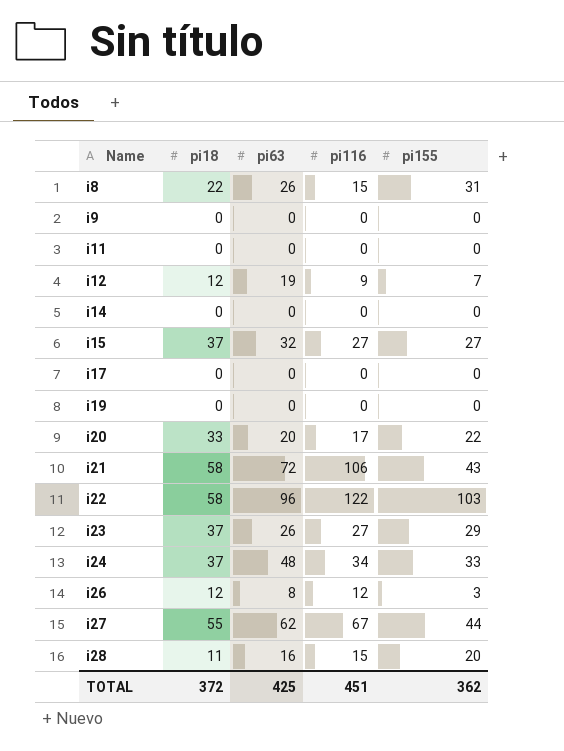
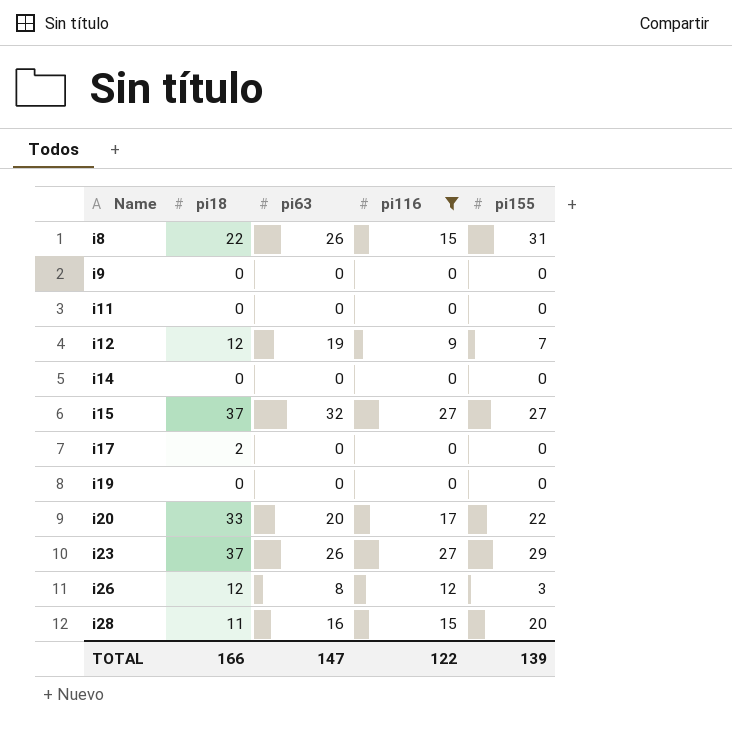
filter: none -> pi116 <= 27
i17 | pi18: 0 -> 2
TOTAL | pi18: 372 -> 166
TOTAL | pi63: 425 -> 147
TOTAL | pi116: 451 -> 122
TOTAL | pi155: 362 -> 139

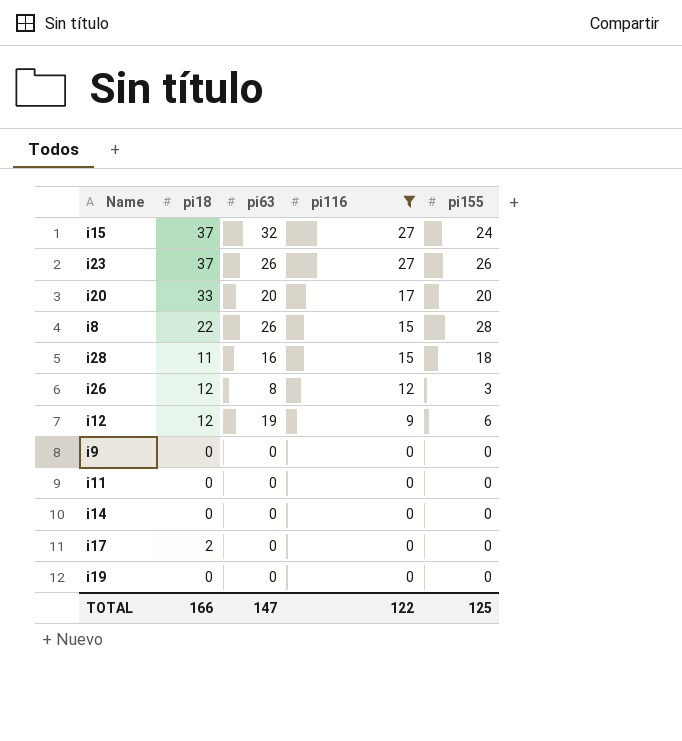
row order: Name ascending -> pi116 descending
i15 | pi155: 27 -> 24
i23 | pi155: 29 -> 26
i20 | pi155: 22 -> 20
i8 | pi155: 31 -> 28
i28 | pi155: 20 -> 18
i12 | pi155: 7 -> 6
TOTAL | pi155: 139 -> 125

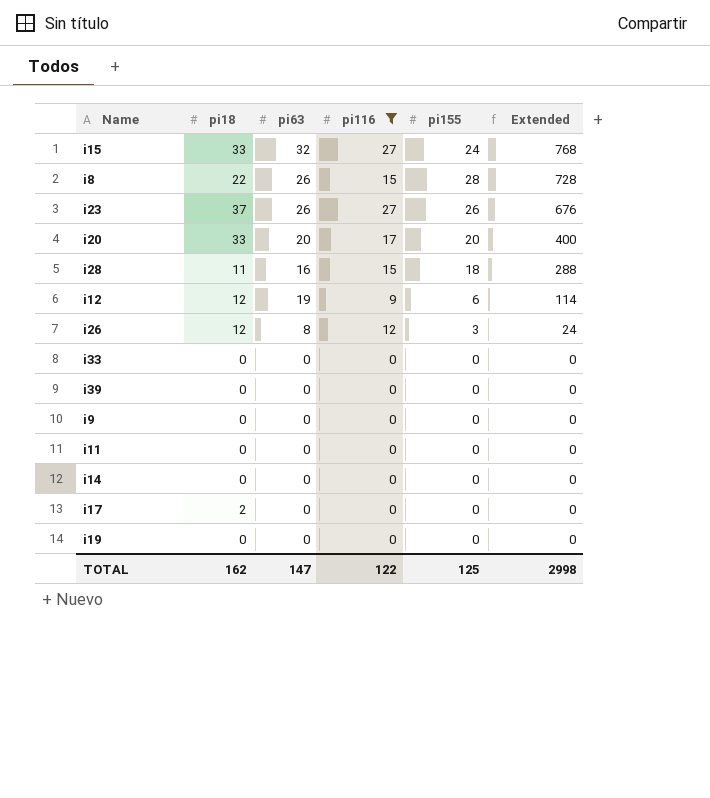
row order: pi116 descending -> Extended descending
column Extended | formula: none -> [pi63] * [pi155]
i15 | pi18: 37 -> 33
row i33: none -> 0 | 0 | 0 | 0 | 0
row i39: none -> 0 | 0 | 0 | 0 | 0
TOTAL | pi18: 166 -> 162

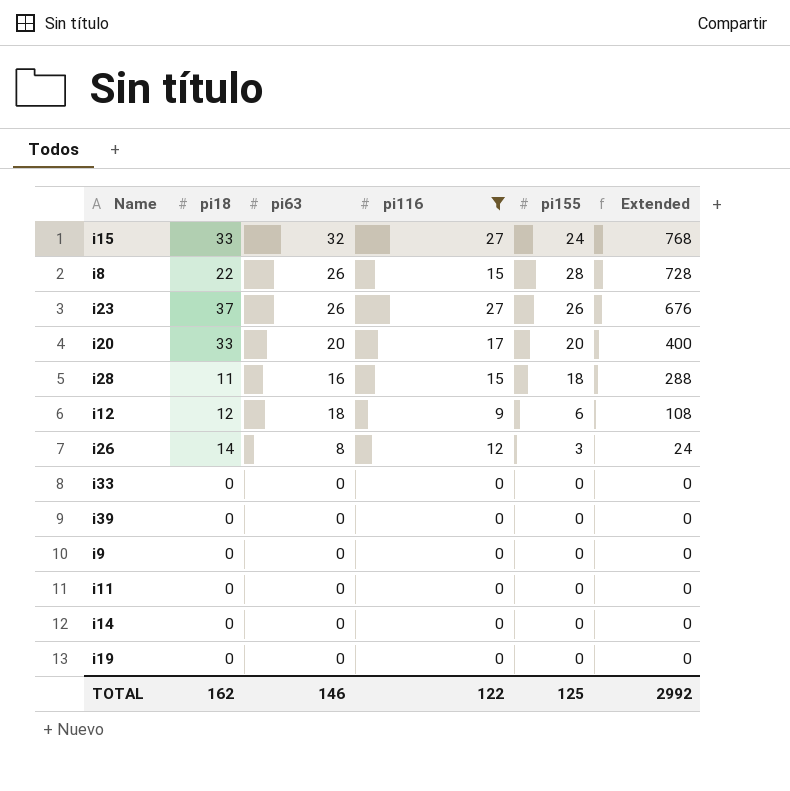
row i17: 2 | 0 | 0 | 0 | 0 -> none
i12 | pi63: 19 -> 18
i12 | Extended: 114 -> 108
i26 | pi18: 12 -> 14
TOTAL | pi63: 147 -> 146
TOTAL | Extended: 2998 -> 2992

